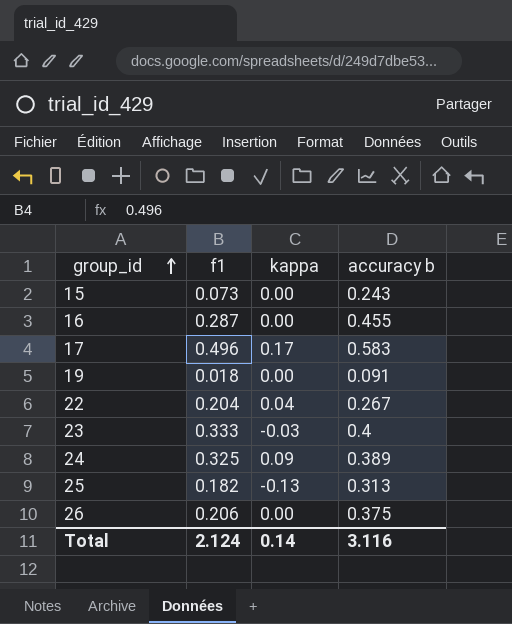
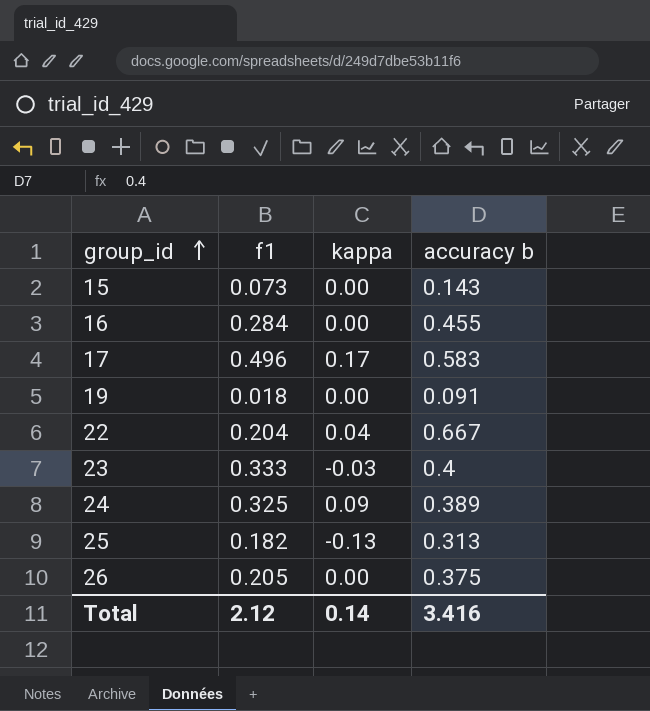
15 | accuracy b: 0.243 -> 0.143
16 | f1: 0.287 -> 0.284
22 | accuracy b: 0.267 -> 0.667
26 | f1: 0.206 -> 0.205
Total | f1: 2.124 -> 2.12
Total | accuracy b: 3.116 -> 3.416

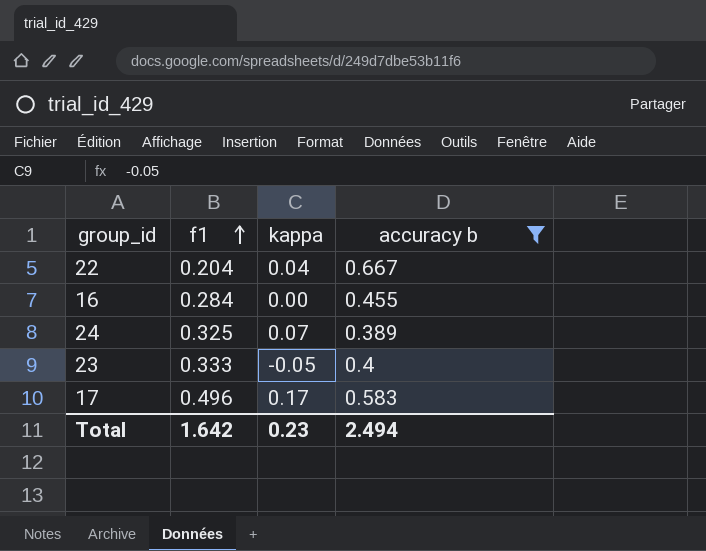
filter: none -> accuracy b >= 0.389
row order: group_id ascending -> f1 ascending
24 | kappa: 0.09 -> 0.07
23 | kappa: -0.03 -> -0.05
Total | f1: 2.12 -> 1.642
Total | kappa: 0.14 -> 0.23
Total | accuracy b: 3.416 -> 2.494

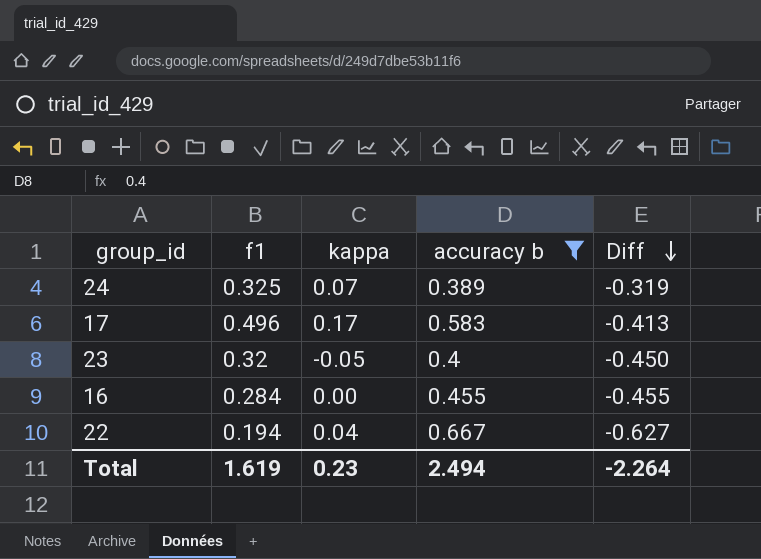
row order: f1 ascending -> Diff descending
column Diff | formula: none -> [kappa] - [accuracy b]
23 | f1: 0.333 -> 0.32
22 | f1: 0.204 -> 0.194
Total | f1: 1.642 -> 1.619

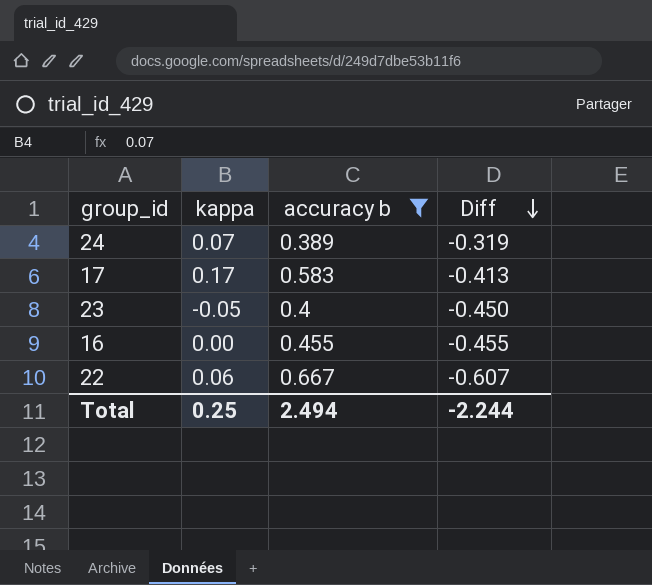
column f1 | position: 2 -> none
22 | kappa: 0.04 -> 0.06
22 | Diff: -0.627 -> -0.607
Total | kappa: 0.23 -> 0.25
Total | Diff: -2.264 -> -2.244

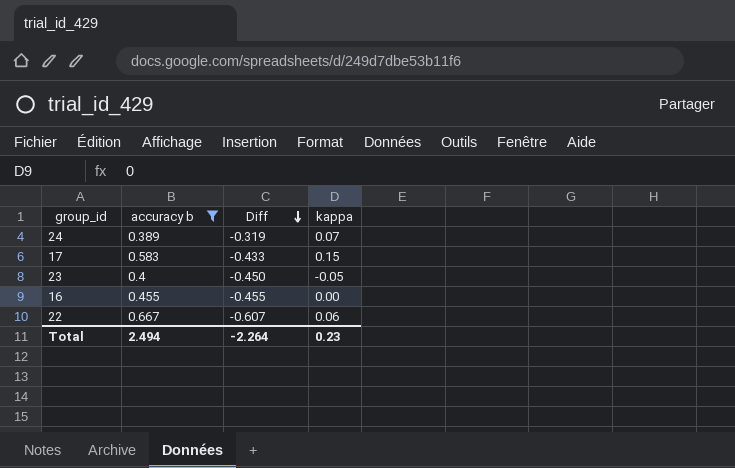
column kappa | position: 2 -> 4
17 | Diff: -0.413 -> -0.433
17 | kappa: 0.17 -> 0.15
Total | Diff: -2.244 -> -2.264
Total | kappa: 0.25 -> 0.23

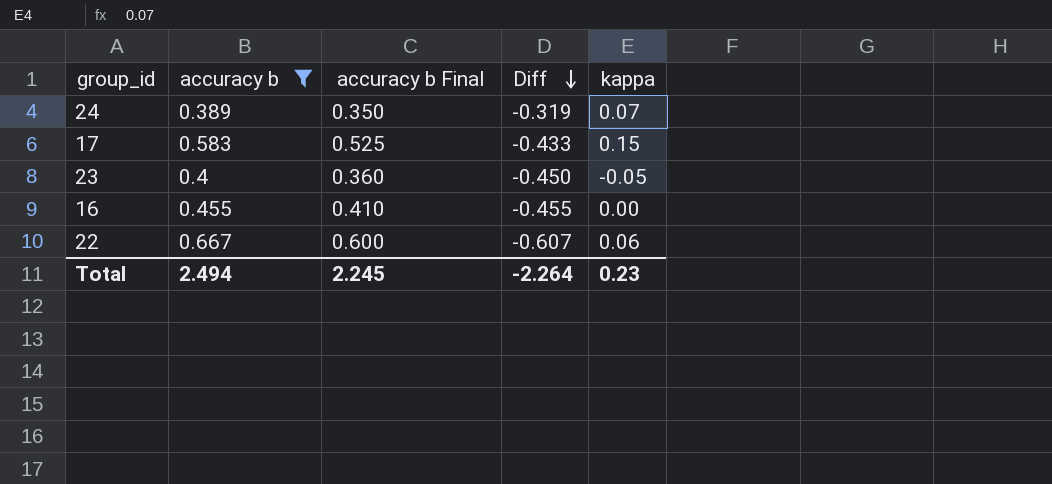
column accuracy b Final | formula: none -> [accuracy b] * 0.9

